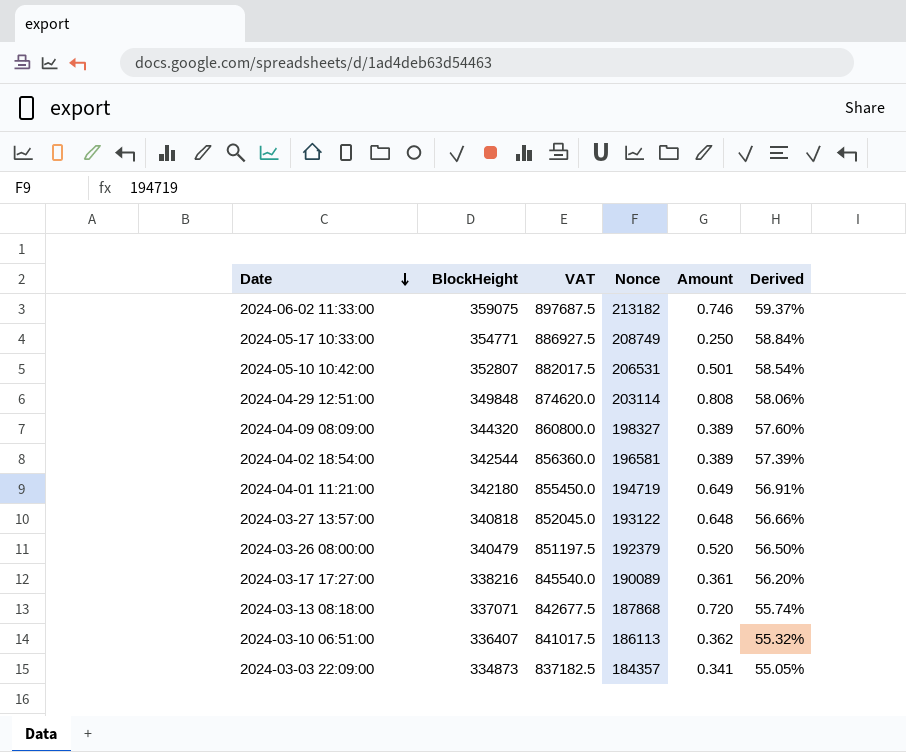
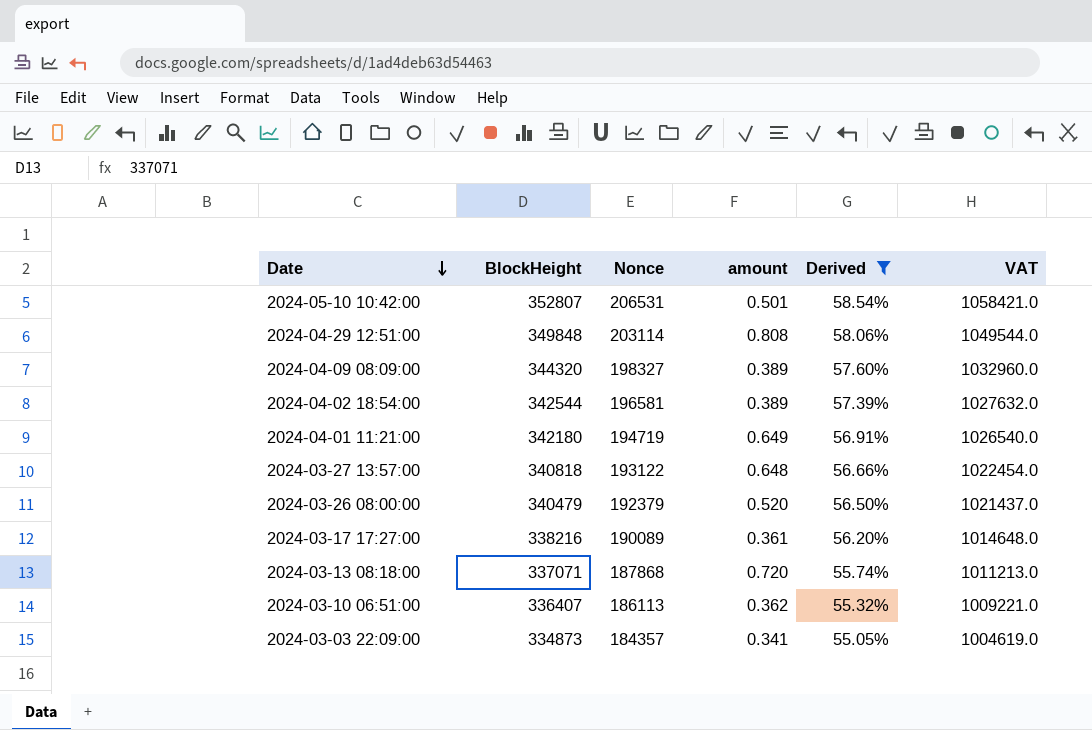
filter: none -> Derived <= 58.54%
column name: Amount -> amount
column VAT | formula: [BlockHeight] * 2.5 -> [BlockHeight] * 3
column VAT | position: 3 -> 6

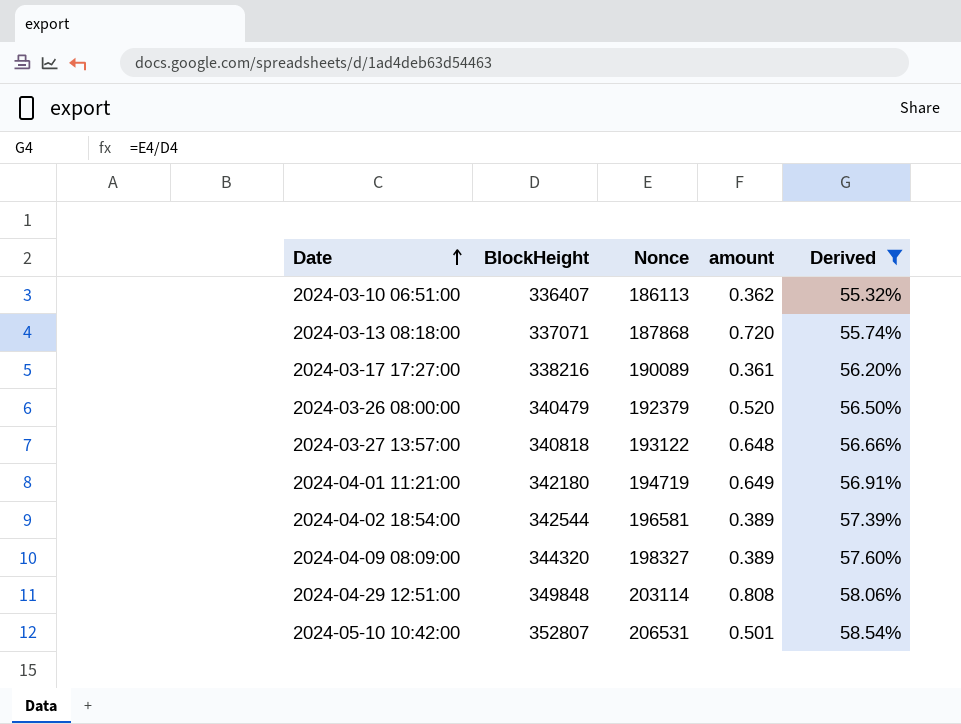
row order: Date descending -> Date ascending
column VAT | formula: [BlockHeight] * 3 -> none
row 2024-03-03 22:09:00: 334873 | 184357 | 0.341 | 55.05% | 1004619.0 -> none

